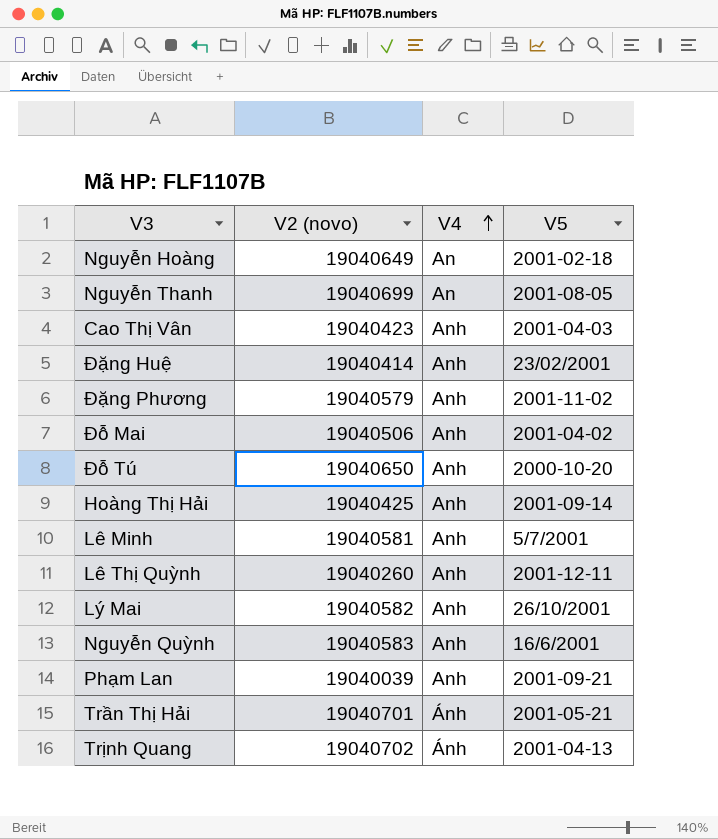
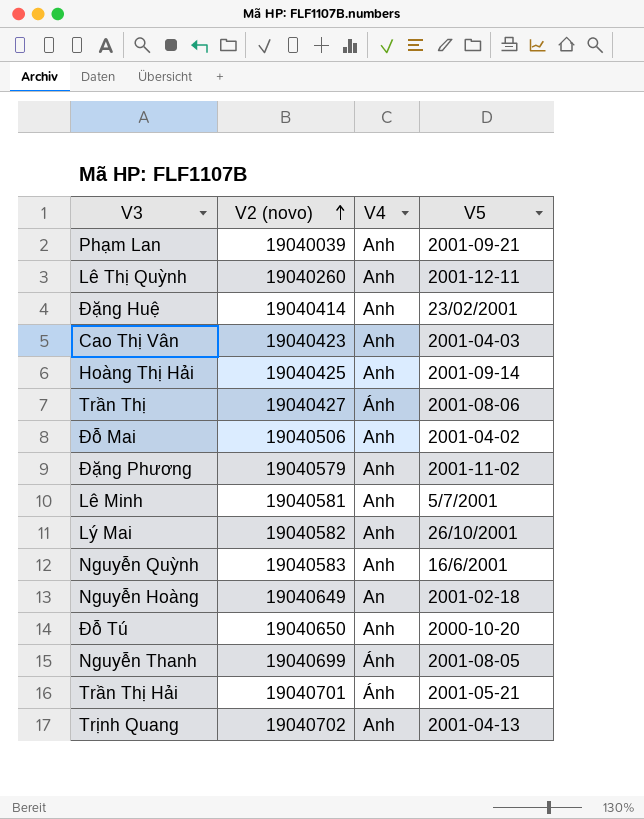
row order: V4 ascending -> V2 (novo) ascending
row Trần Thị: none -> 19040427 | Ánh | 2001-08-06
Nguyễn Thanh | V4: An -> Ánh
Trịnh Quang | V4: Ánh -> Anh

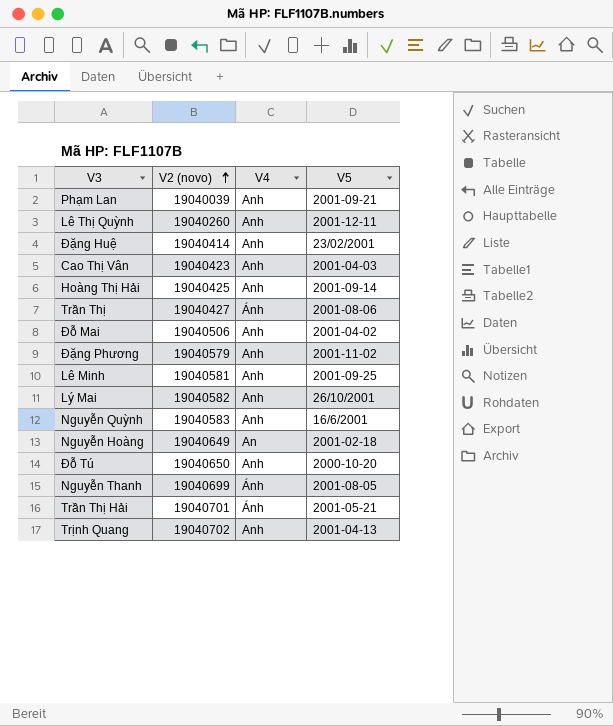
Lê Minh | V5: 5/7/2001 -> 2001-09-25

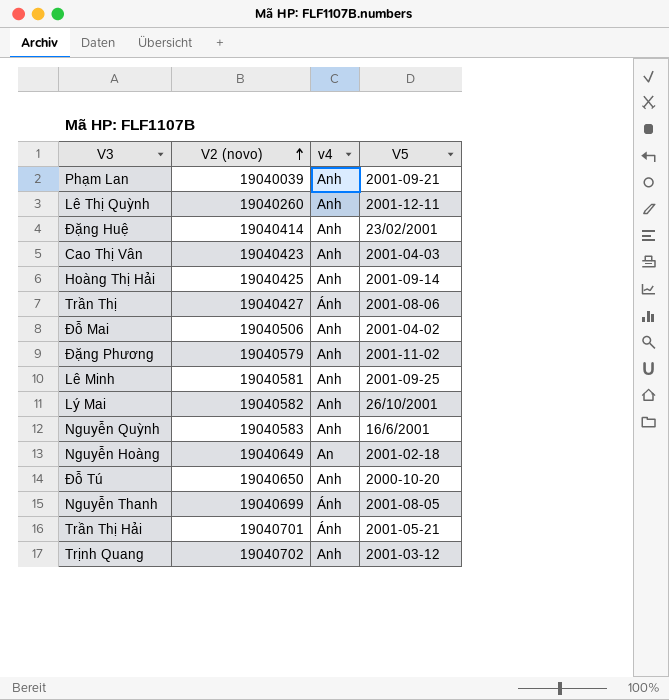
column name: V4 -> v4
Trịnh Quang | V5: 2001-04-13 -> 2001-03-12

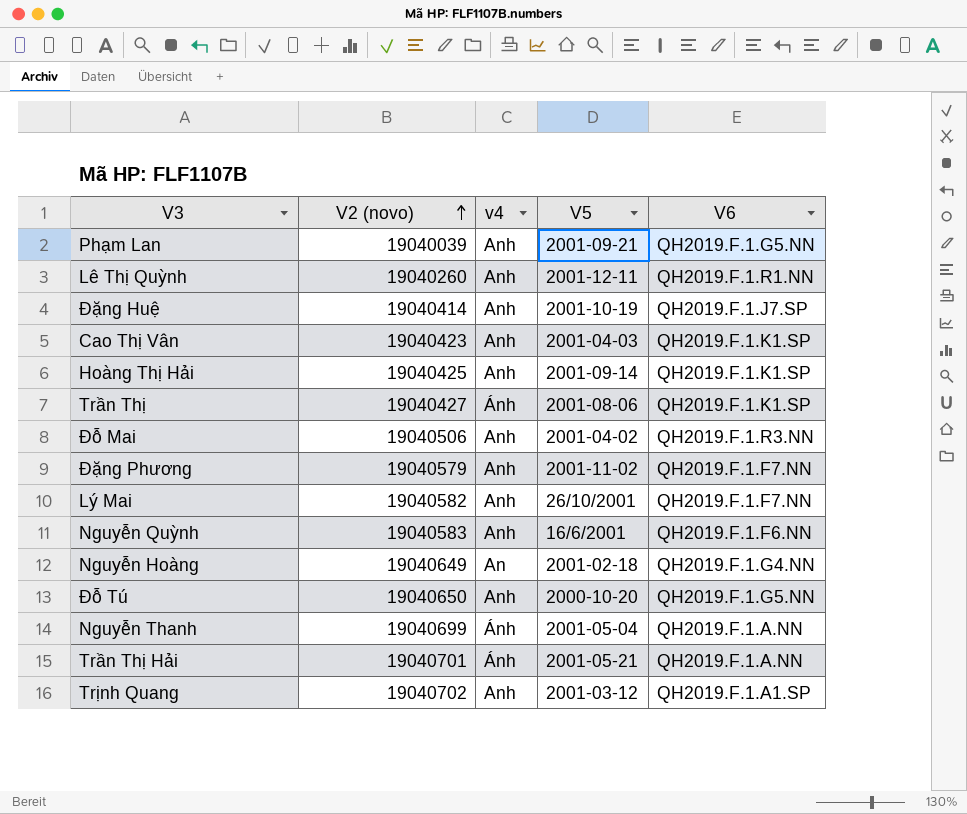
column V6 | position: none -> 5
row Lê Minh: 19040581 | Anh | 2001-09-25 -> none
Đặng Huệ | V5: 23/02/2001 -> 2001-10-19
Nguyễn Thanh | V5: 2001-08-05 -> 2001-05-04

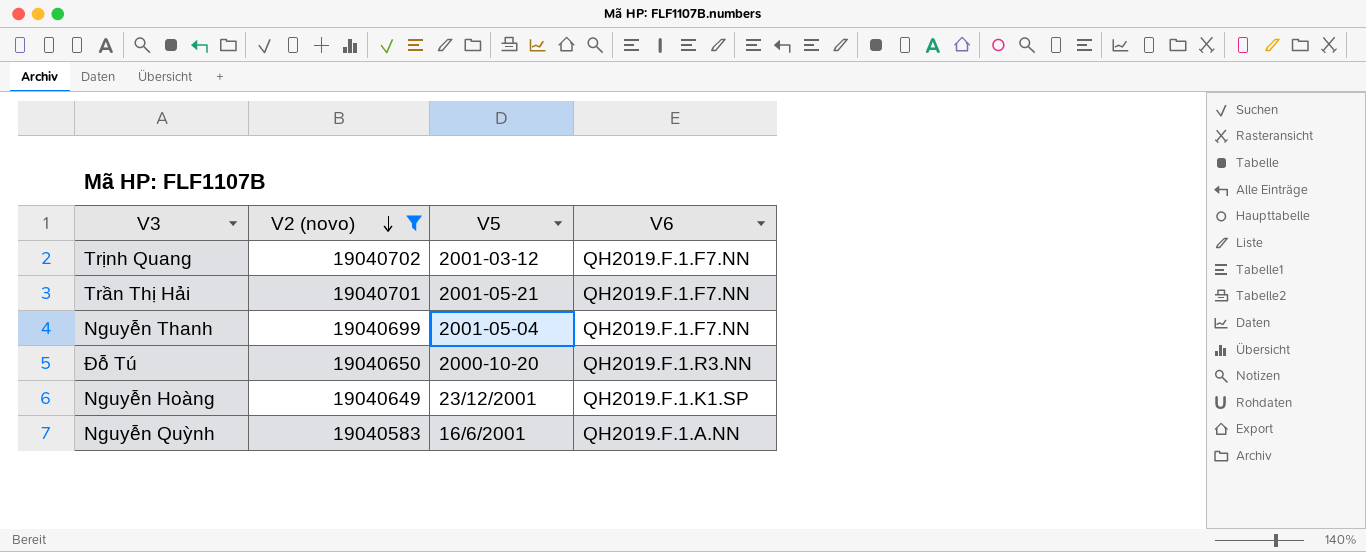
filter: none -> V2 (novo) >= 19040583
row order: V2 (novo) ascending -> V2 (novo) descending
column v4 | position: 3 -> none
Trịnh Quang | V6: QH2019.F.1.A1.SP -> QH2019.F.1.F7.NN
Trần Thị Hải | V6: QH2019.F.1.A.NN -> QH2019.F.1.F7.NN
Nguyễn Thanh | V6: QH2019.F.1.A.NN -> QH2019.F.1.F7.NN
Đỗ Tú | V6: QH2019.F.1.G5.NN -> QH2019.F.1.R3.NN
Nguyễn Hoàng | V5: 2001-02-18 -> 23/12/2001
Nguyễn Hoàng | V6: QH2019.F.1.G4.NN -> QH2019.F.1.K1.SP
Nguyễn Quỳnh | V6: QH2019.F.1.F6.NN -> QH2019.F.1.A.NN

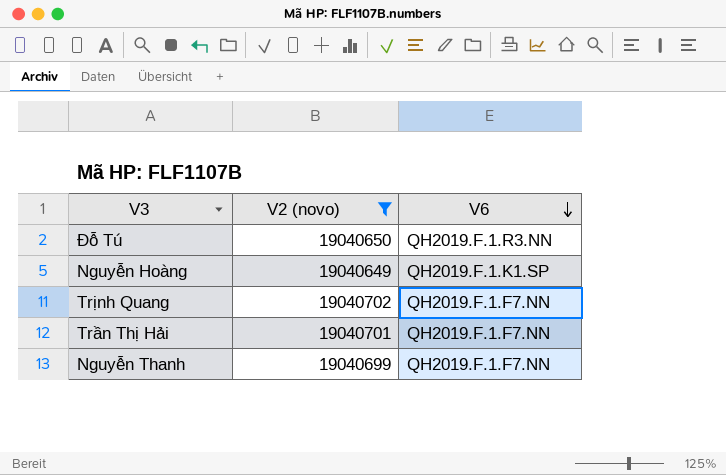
row order: V2 (novo) descending -> V6 descending
column V5 | position: 3 -> none
row Nguyễn Quỳnh: 19040583 | 16/6/2001 | QH2019.F.1.A.NN -> none

